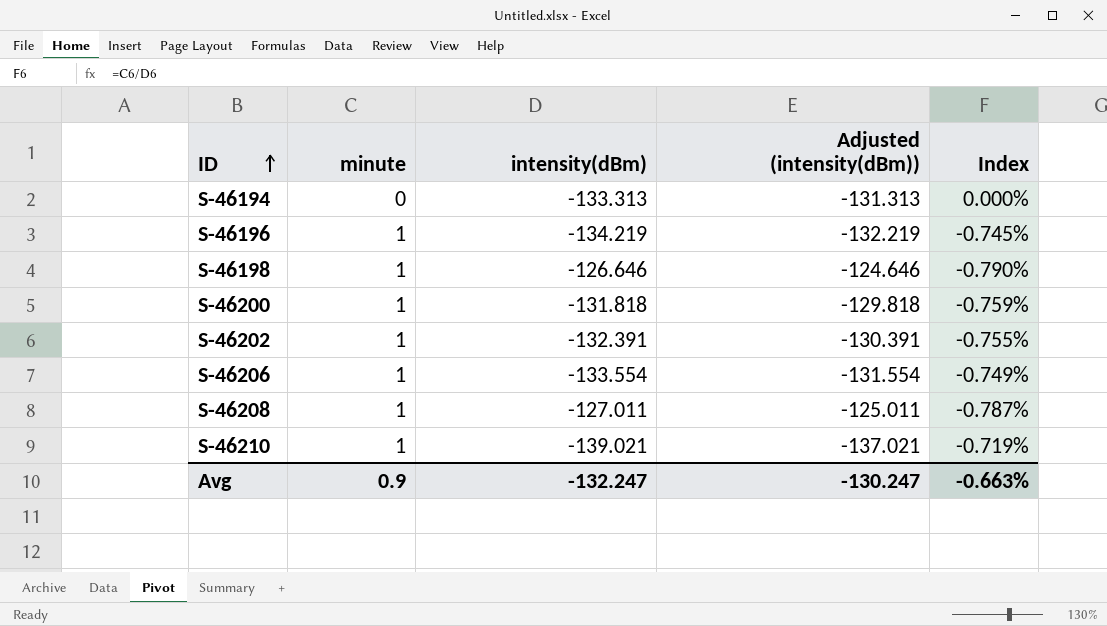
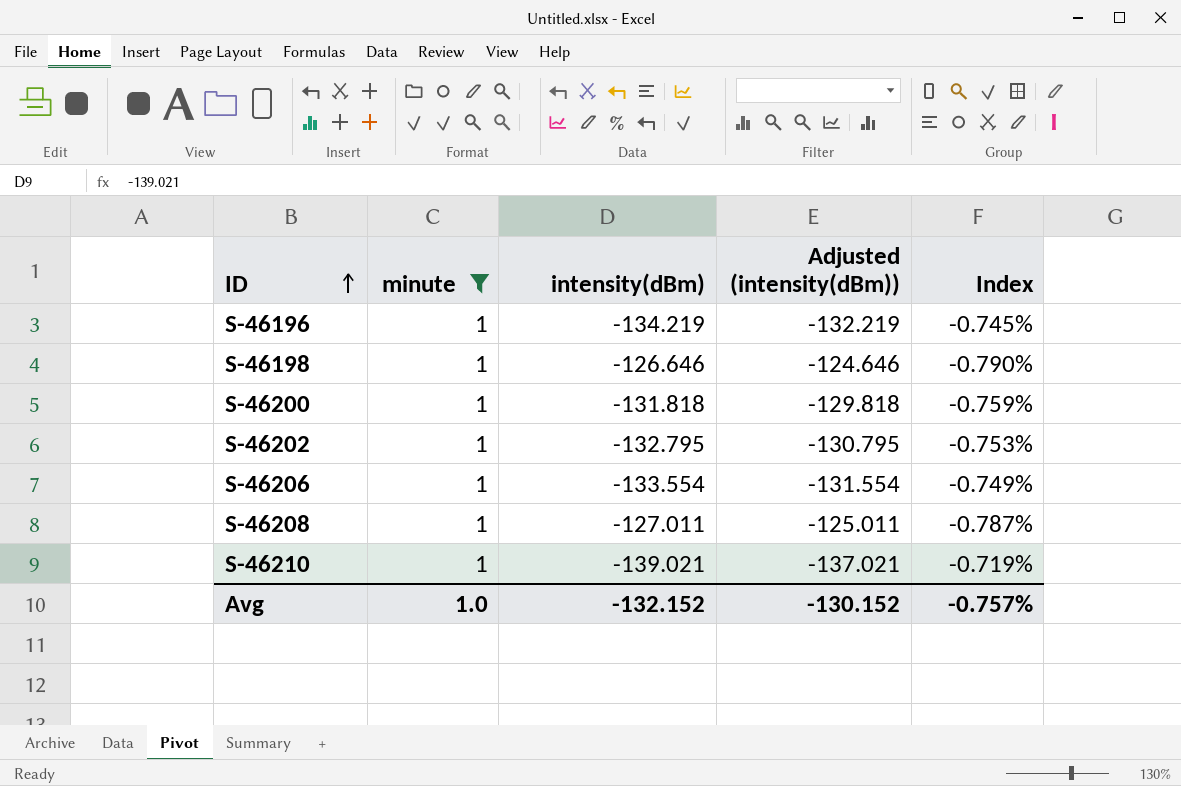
filter: none -> minute = 1
S-46202 | intensity(dBm): -132.391 -> -132.795
S-46202 | Adjusted (intensity(dBm)): -130.391 -> -130.795
S-46202 | Index: -0.755% -> -0.753%
Avg | minute: 0.9 -> 1.0
Avg | intensity(dBm): -132.247 -> -132.152
Avg | Adjusted (intensity(dBm)): -130.247 -> -130.152
Avg | Index: -0.663% -> -0.757%

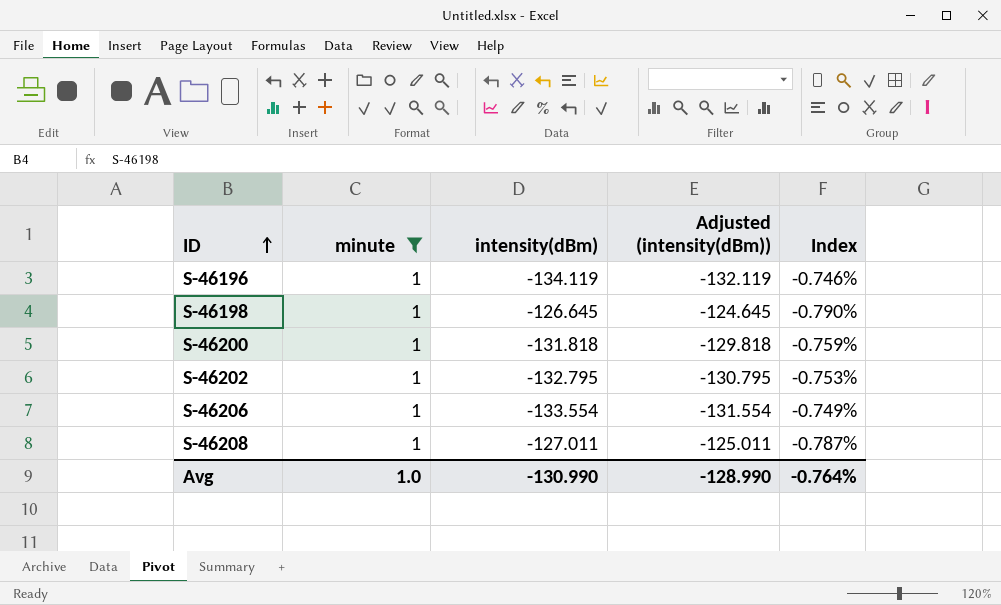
row S-46210: 1 | -139.021 | -137.021 | -0.719% -> none
S-46196 | intensity(dBm): -134.219 -> -134.119
S-46196 | Adjusted (intensity(dBm)): -132.219 -> -132.119
S-46196 | Index: -0.745% -> -0.746%
S-46198 | intensity(dBm): -126.646 -> -126.645
S-46198 | Adjusted (intensity(dBm)): -124.646 -> -124.645
Avg | intensity(dBm): -132.152 -> -130.990
Avg | Adjusted (intensity(dBm)): -130.152 -> -128.990
Avg | Index: -0.757% -> -0.764%

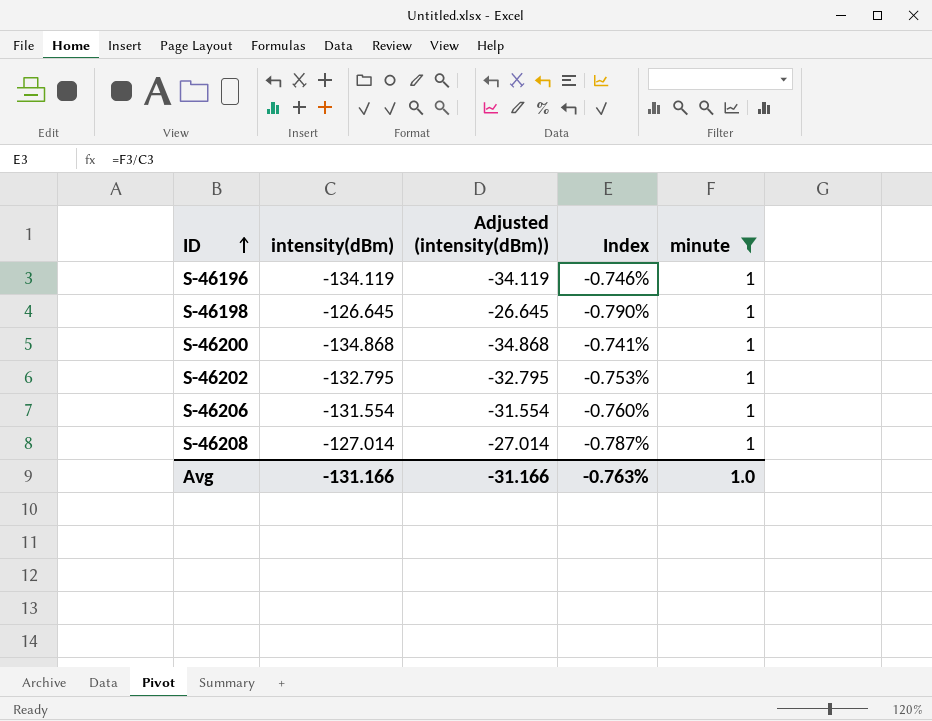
column Adjusted (intensity(dBm)) | formula: [intensity(dBm)] + 2 -> [intensity(dBm)] + 100
column minute | position: 2 -> 5
S-46200 | intensity(dBm): -131.818 -> -134.868
S-46200 | Index: -0.759% -> -0.741%
S-46206 | intensity(dBm): -133.554 -> -131.554
S-46206 | Index: -0.749% -> -0.760%
S-46208 | intensity(dBm): -127.011 -> -127.014
Avg | intensity(dBm): -130.990 -> -131.166
Avg | Adjusted (intensity(dBm)): -128.990 -> -31.166
Avg | Index: -0.764% -> -0.763%

